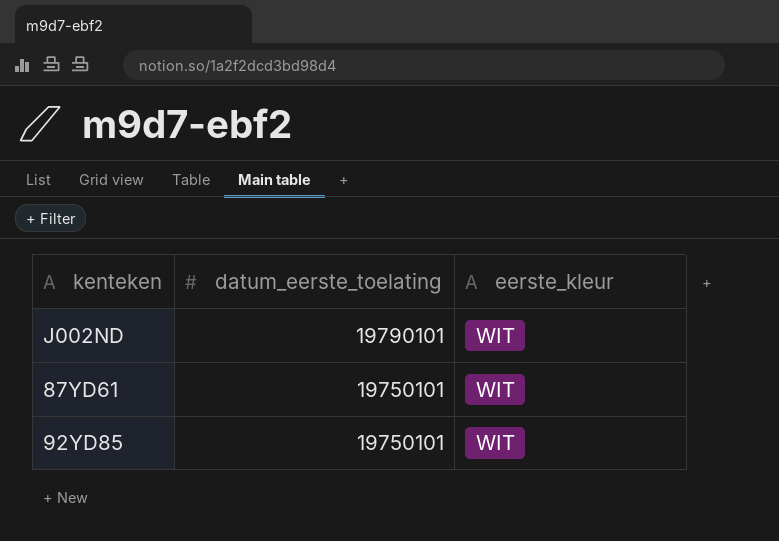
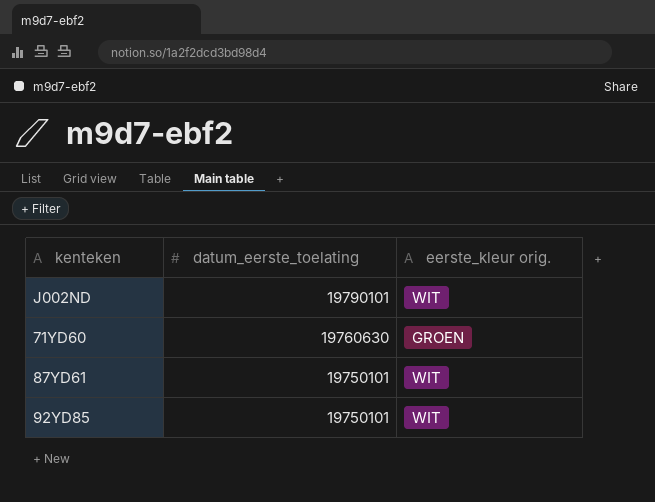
column name: eerste_kleur -> eerste_kleur orig.
row 71YD60: none -> 19760630 | GROEN

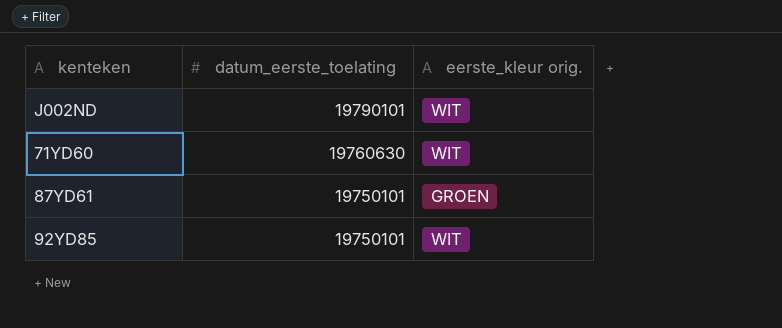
71YD60 | eerste_kleur orig.: GROEN -> WIT
87YD61 | eerste_kleur orig.: WIT -> GROEN

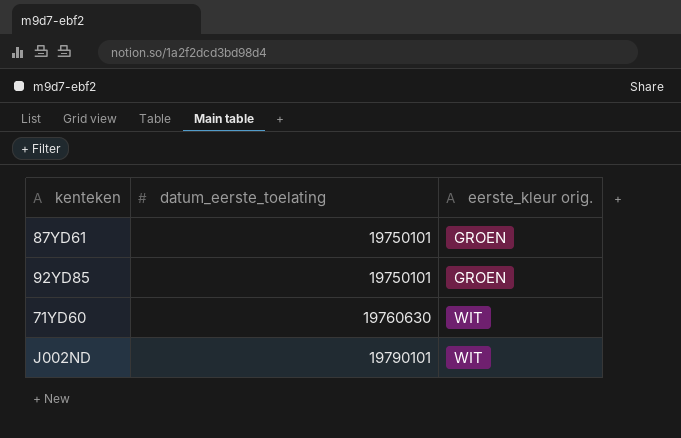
row order: datum_eerste_toelating descending -> datum_eerste_toelating ascending
92YD85 | eerste_kleur orig.: WIT -> GROEN

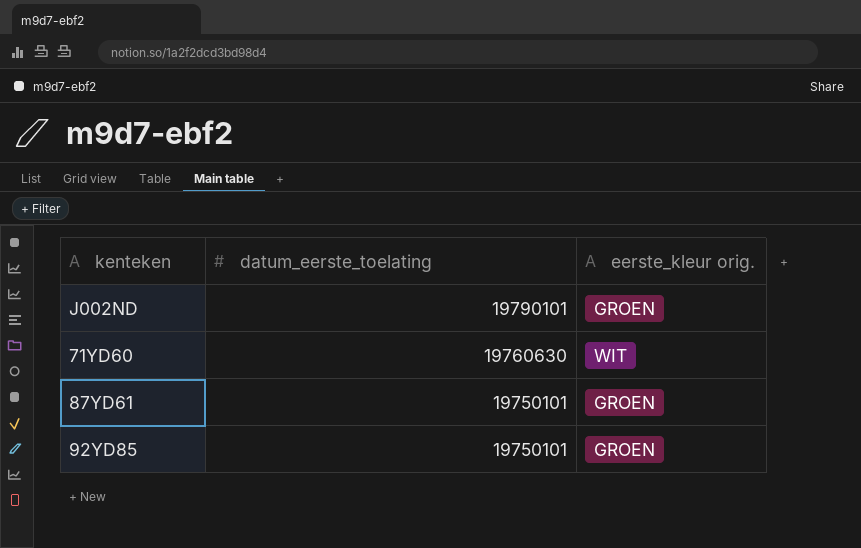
row order: datum_eerste_toelating ascending -> datum_eerste_toelating descending
J002ND | eerste_kleur orig.: WIT -> GROEN

